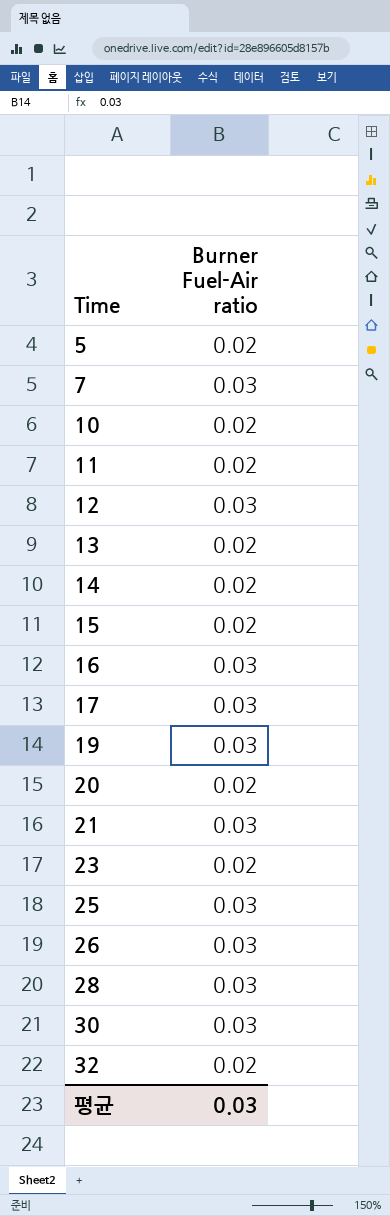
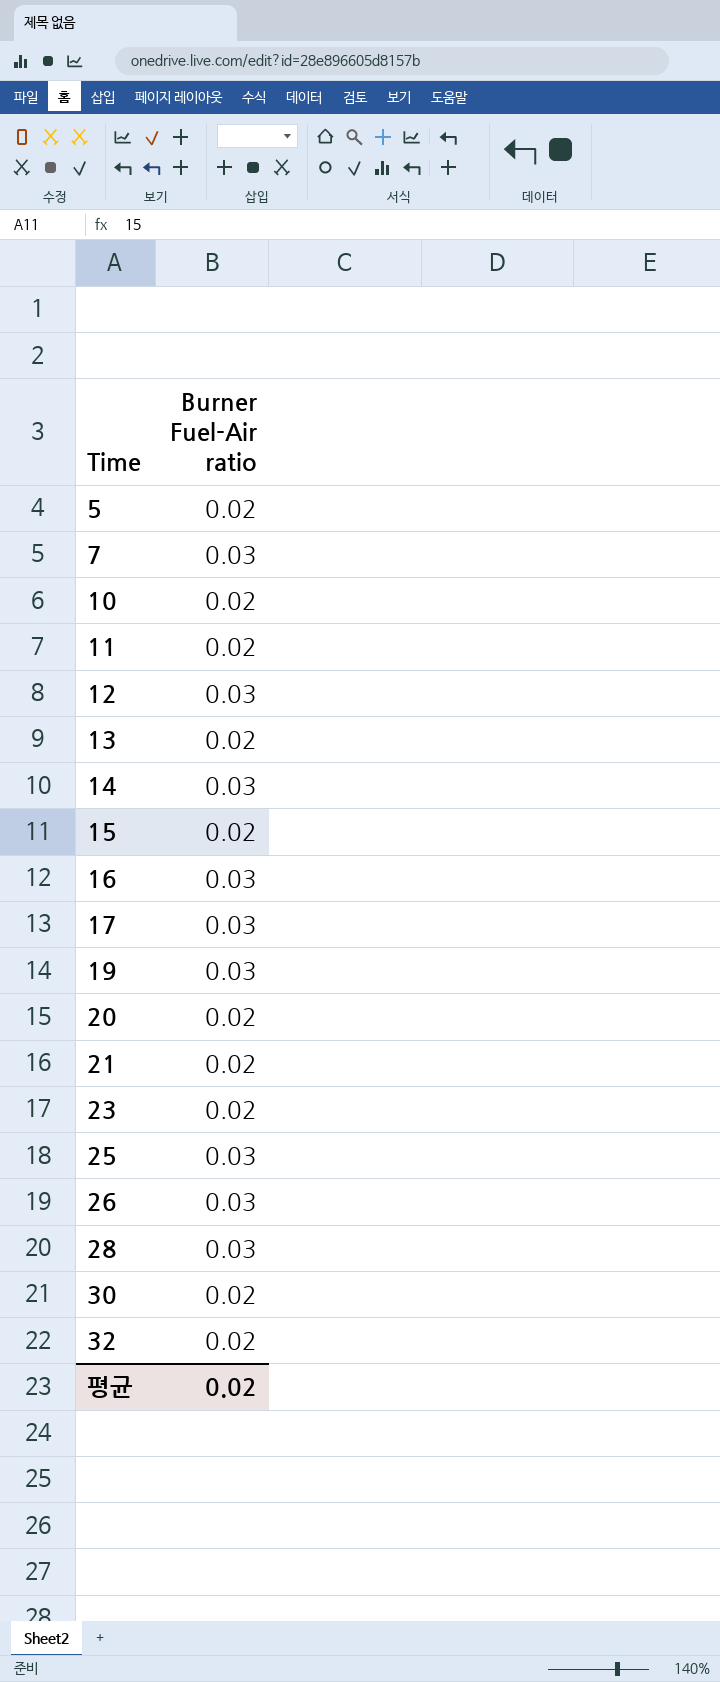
14 | Burner Fuel-Air ratio: 0.02 -> 0.03
21 | Burner Fuel-Air ratio: 0.03 -> 0.02
30 | Burner Fuel-Air ratio: 0.03 -> 0.02
평균 | Burner Fuel-Air ratio: 0.03 -> 0.02

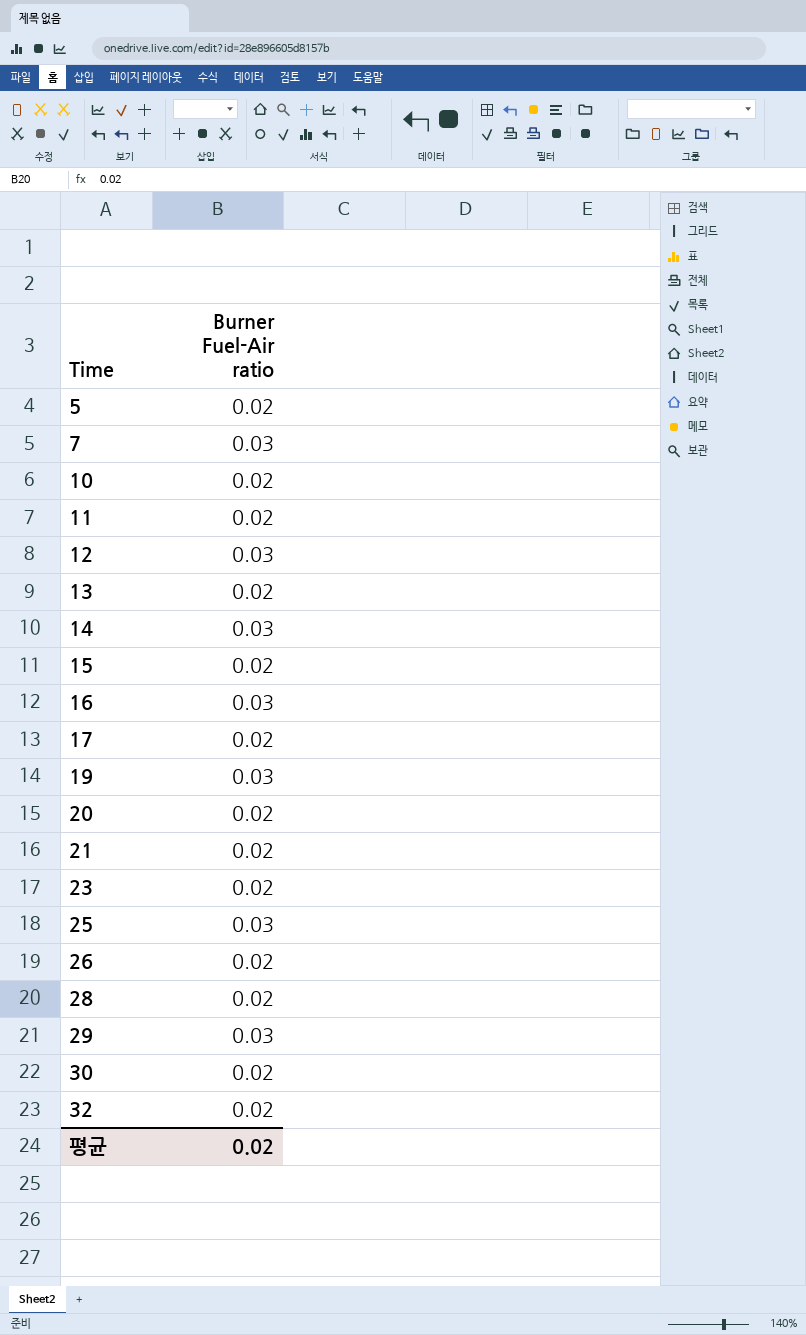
17 | Burner Fuel-Air ratio: 0.03 -> 0.02
26 | Burner Fuel-Air ratio: 0.03 -> 0.02
28 | Burner Fuel-Air ratio: 0.03 -> 0.02
row 29: none -> 0.03

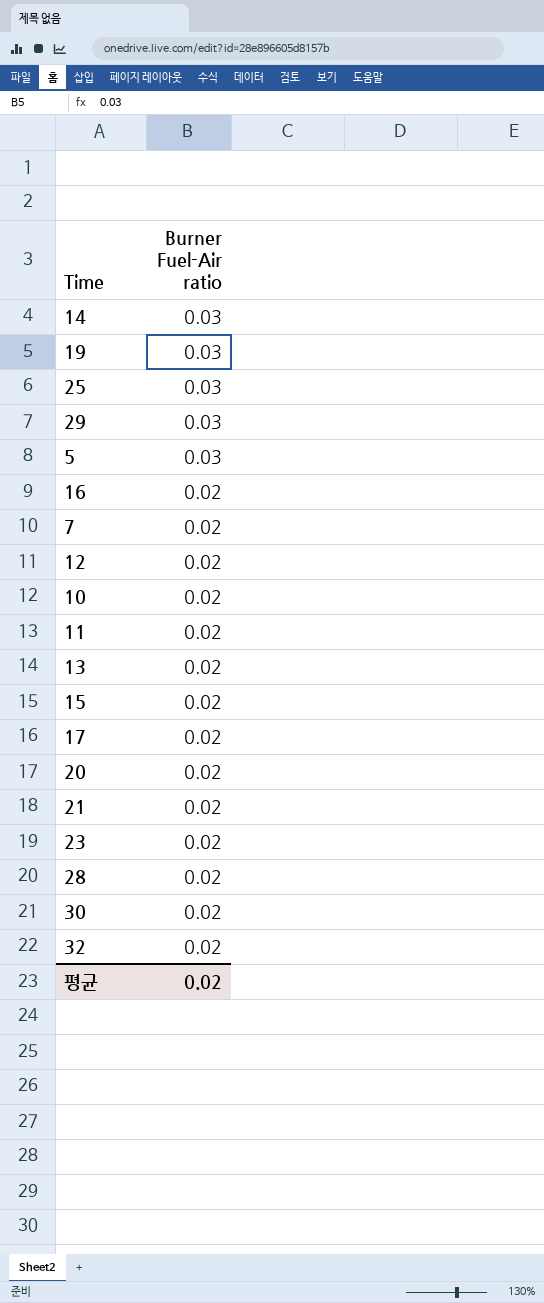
row order: Time ascending -> Burner Fuel-Air ratio descending
row 26: 0.02 -> none
5 | Burner Fuel-Air ratio: 0.02 -> 0.03
16 | Burner Fuel-Air ratio: 0.03 -> 0.02
7 | Burner Fuel-Air ratio: 0.03 -> 0.02
12 | Burner Fuel-Air ratio: 0.03 -> 0.02

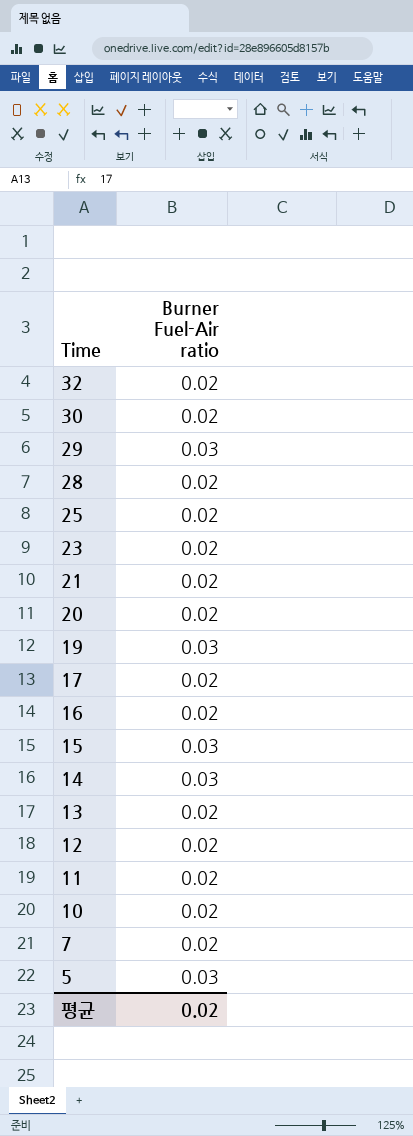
row order: Burner Fuel-Air ratio descending -> Time descending
25 | Burner Fuel-Air ratio: 0.03 -> 0.02
15 | Burner Fuel-Air ratio: 0.02 -> 0.03

